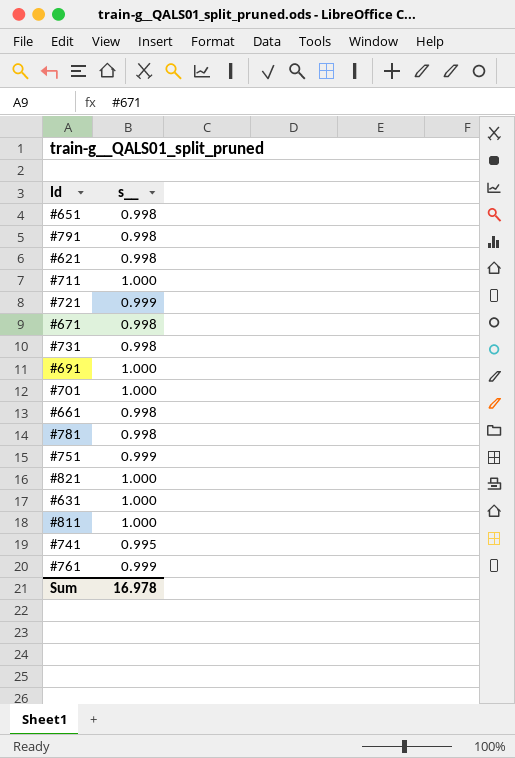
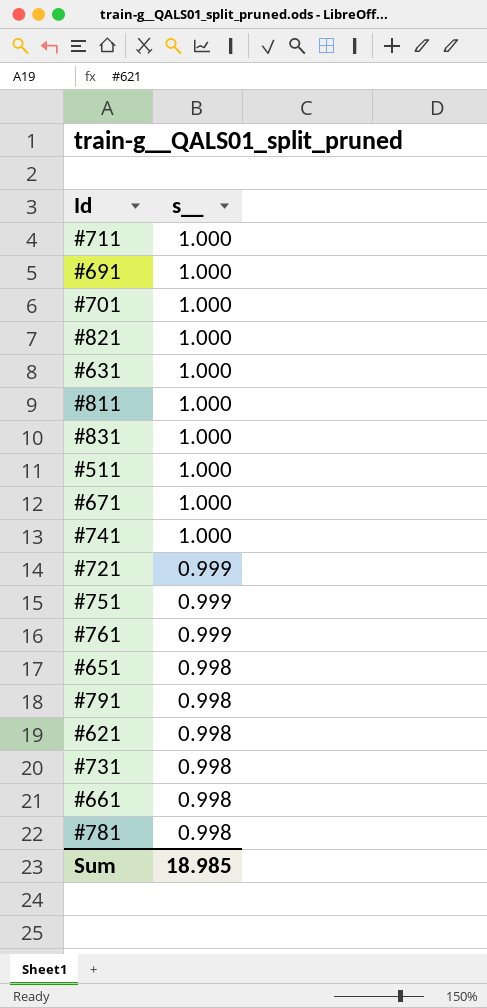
row order: none -> s__ descending
row #831: none -> 1.000
row #511: none -> 1.000
#671 | s__: 0.998 -> 1.000
#741 | s__: 0.995 -> 1.000
Sum | s__: 16.978 -> 18.985

